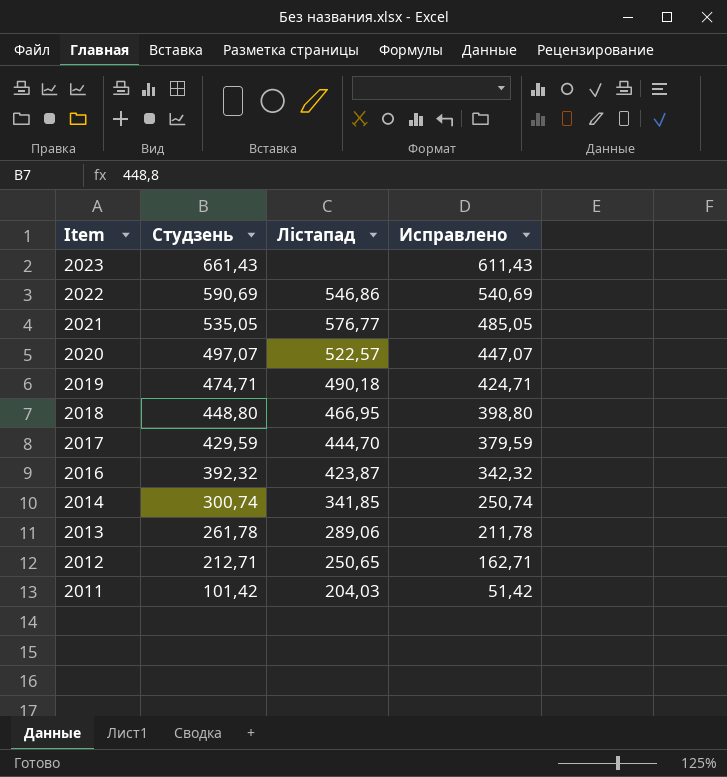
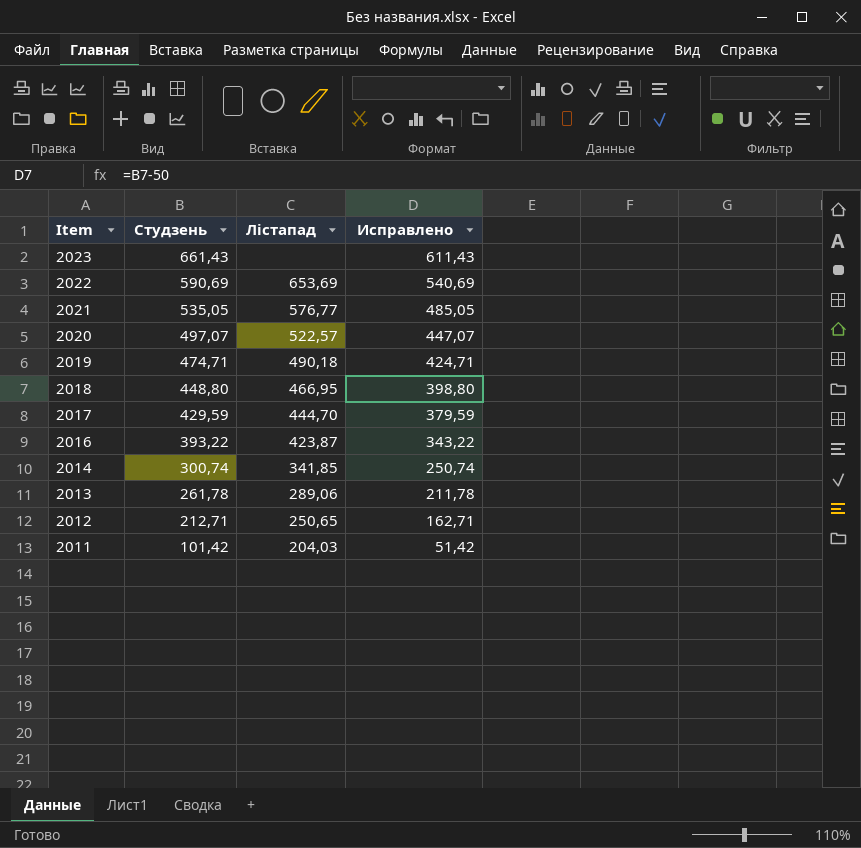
2022 | Лістапад: 546,86 -> 653,69
2016 | Студзень: 392,32 -> 393,22
2016 | Исправлено: 342,32 -> 343,22

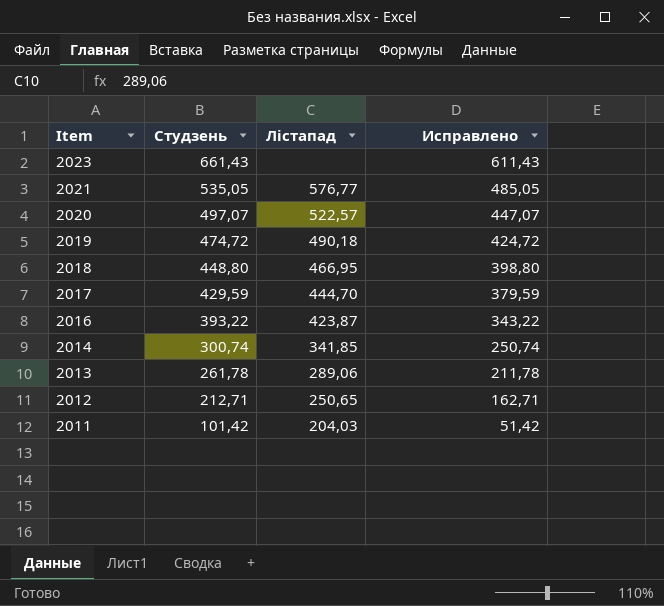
row 2022: 590,69 | 653,69 | 540,69 -> none
2019 | Студзень: 474,71 -> 474,72
2019 | Исправлено: 424,71 -> 424,72

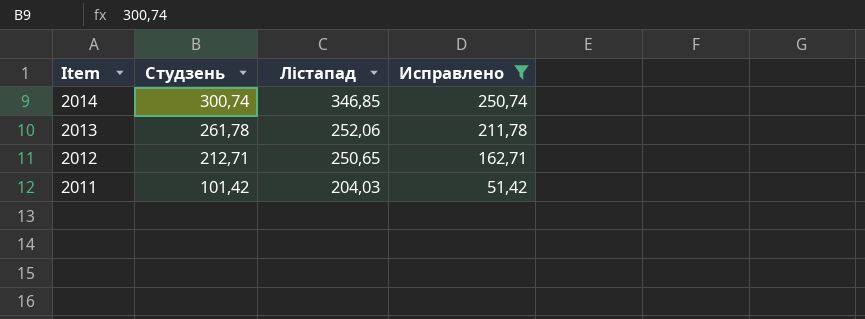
filter: none -> Исправлено <= 250,74
2014 | Лістапад: 341,85 -> 346,85
2013 | Лістапад: 289,06 -> 252,06

